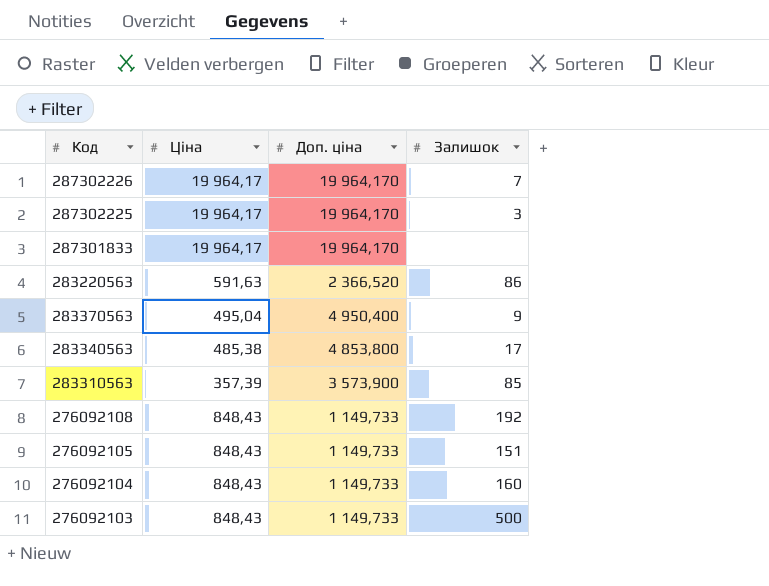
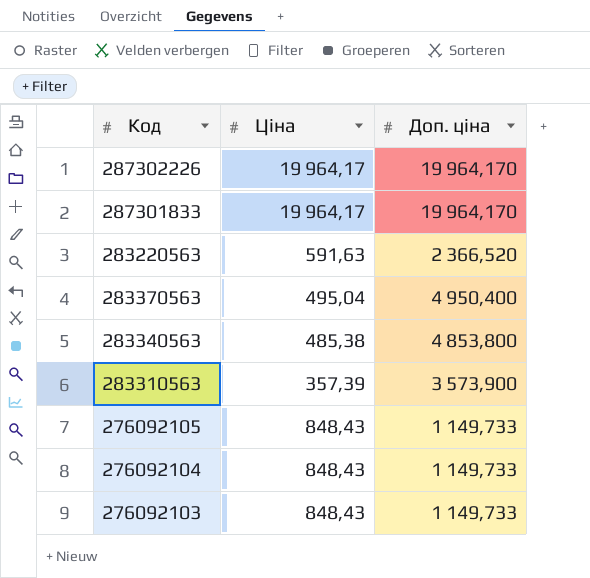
column Залишок | position: 4 -> none
row 287302225: 19 964,17 | 19 964,170 | 3 -> none
row 276092108: 848,43 | 1 149,733 | 192 -> none

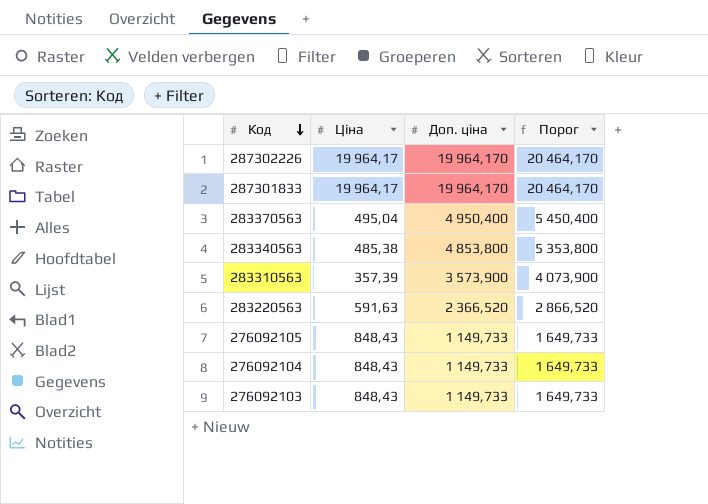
row order: none -> Код descending
column Порог | formula: none -> [Доп. ціна] + 500

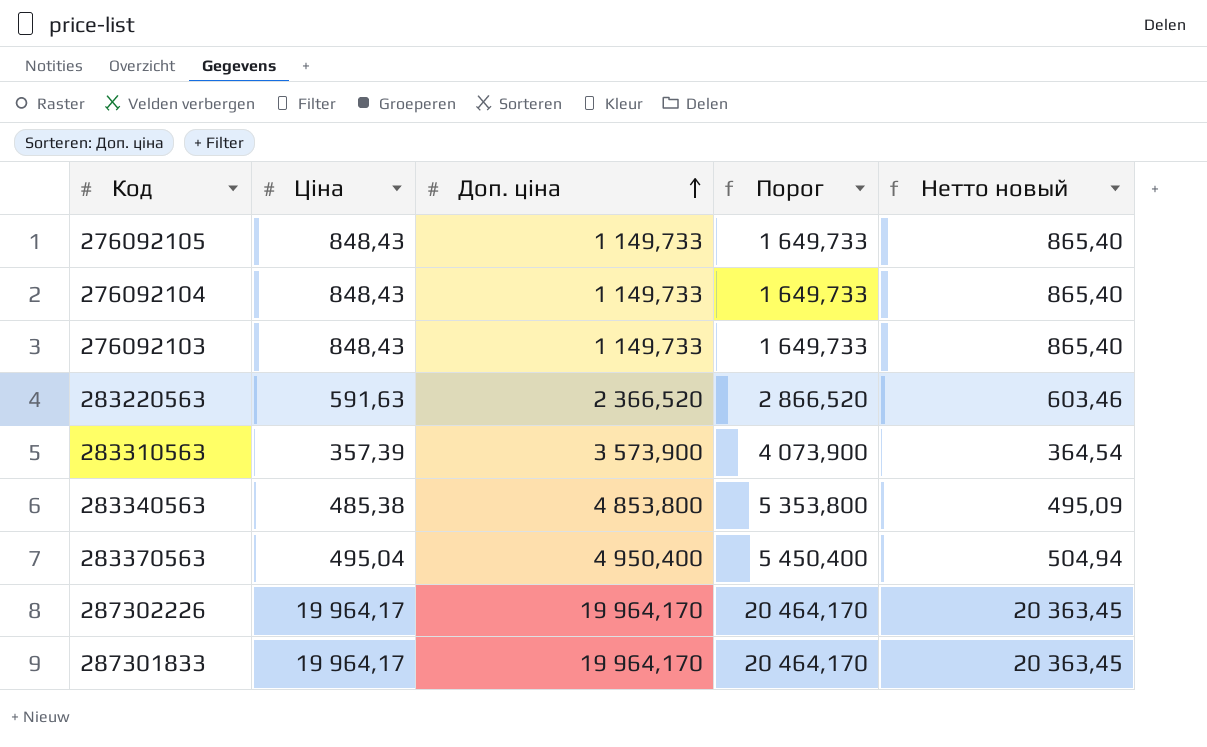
row order: Код descending -> Доп. ціна ascending
column Нетто новый | formula: none -> [Ціна] * 1,02

